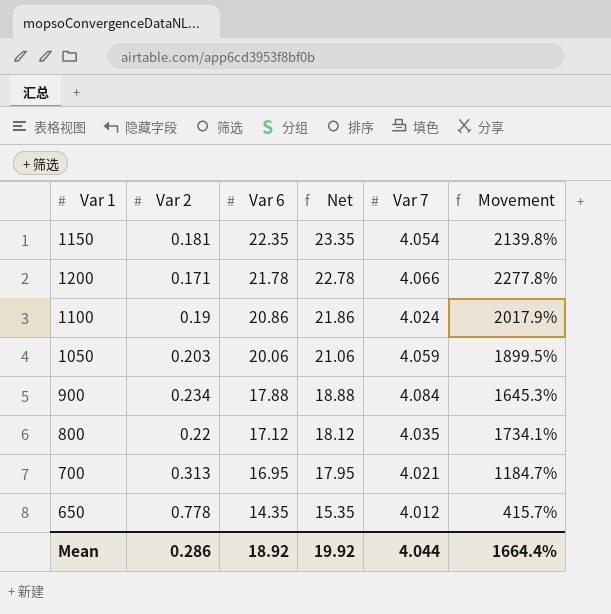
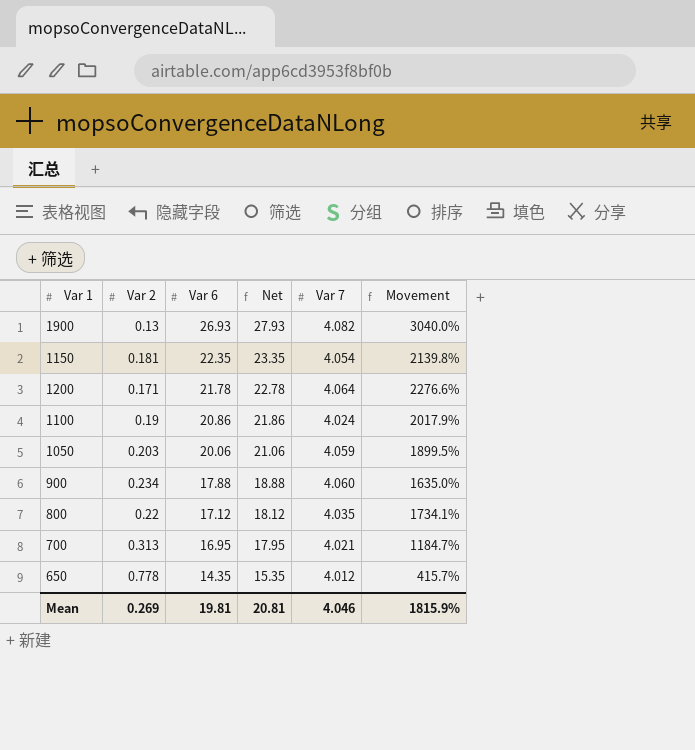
row 1900: none -> 0.13 | 26.93 | 27.93 | 4.082 | 3040.0%
1200 | Var 7: 4.066 -> 4.064
1200 | Movement: 2277.8% -> 2276.6%
900 | Var 7: 4.084 -> 4.060
900 | Movement: 1645.3% -> 1635.0%
Mean | Var 2: 0.286 -> 0.269
Mean | Var 6: 18.92 -> 19.81
Mean | Net: 19.92 -> 20.81
Mean | Var 7: 4.044 -> 4.046
Mean | Movement: 1664.4% -> 1815.9%

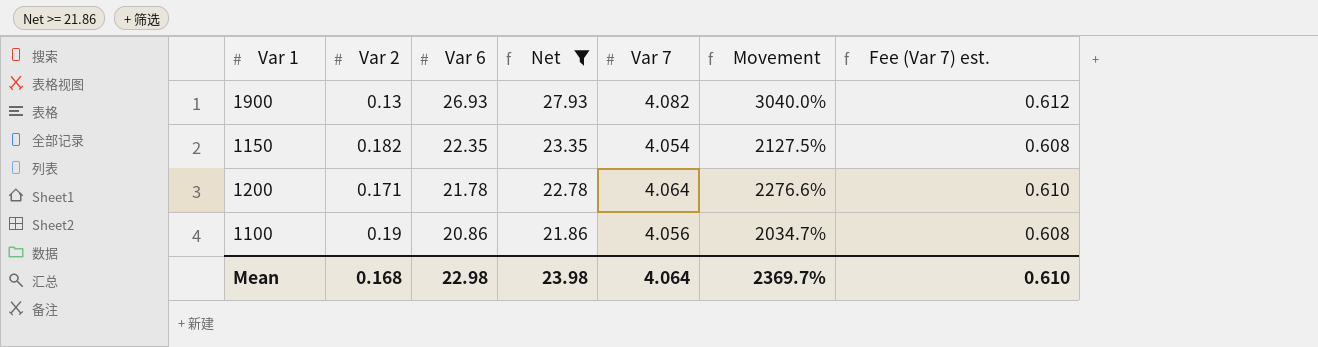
filter: none -> Net >= 21.86
column Fee (Var 7) est. | formula: none -> [Var 7] * 0.15
1150 | Var 2: 0.181 -> 0.182
1150 | Movement: 2139.8% -> 2127.5%
1100 | Var 7: 4.024 -> 4.056
1100 | Movement: 2017.9% -> 2034.7%
Mean | Var 2: 0.269 -> 0.168
Mean | Var 6: 19.81 -> 22.98
Mean | Net: 20.81 -> 23.98
Mean | Var 7: 4.046 -> 4.064
Mean | Movement: 1815.9% -> 2369.7%

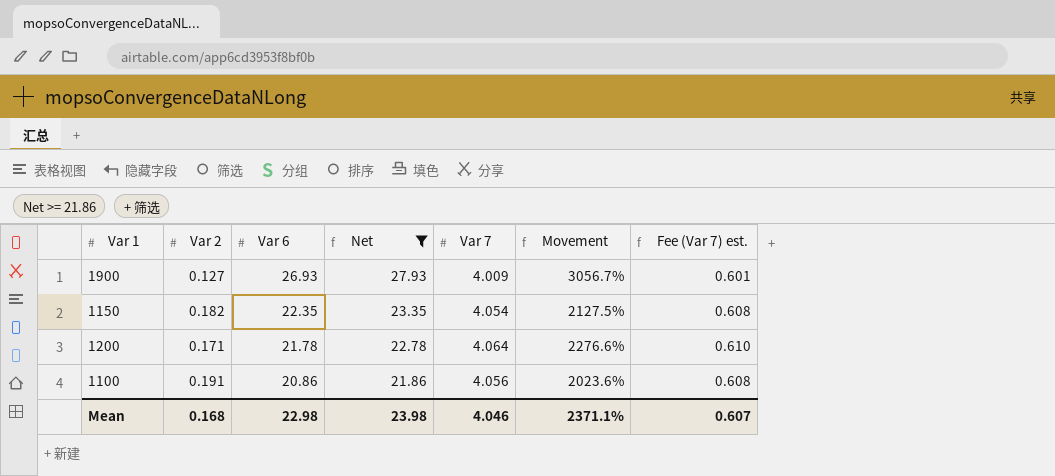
1900 | Var 2: 0.13 -> 0.127
1900 | Var 7: 4.082 -> 4.009
1900 | Movement: 3040.0% -> 3056.7%
1900 | Fee (Var 7) est.: 0.612 -> 0.601
1100 | Var 2: 0.19 -> 0.191
1100 | Movement: 2034.7% -> 2023.6%
Mean | Var 7: 4.064 -> 4.046
Mean | Movement: 2369.7% -> 2371.1%
Mean | Fee (Var 7) est.: 0.610 -> 0.607

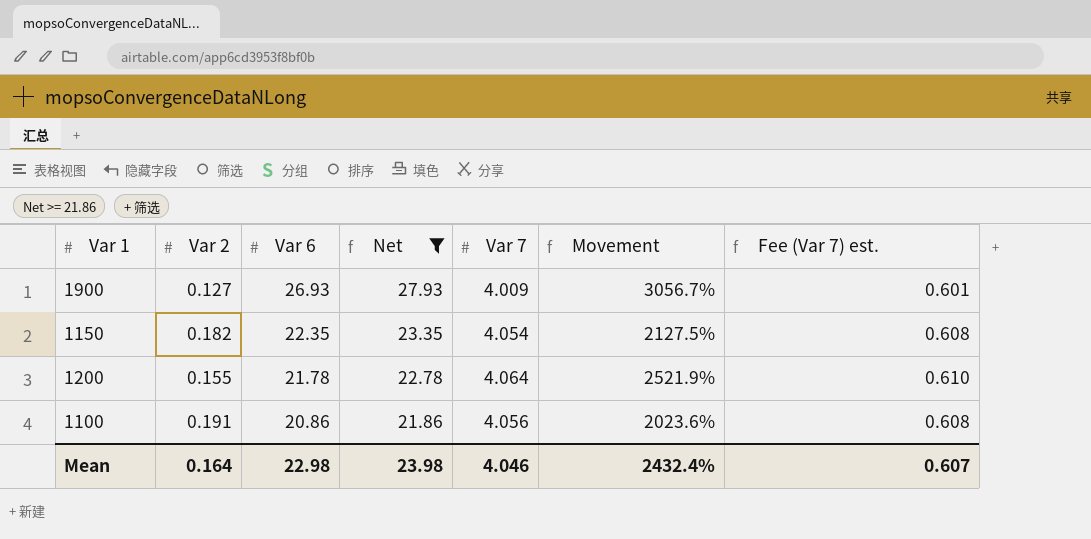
1200 | Var 2: 0.171 -> 0.155
1200 | Movement: 2276.6% -> 2521.9%
Mean | Var 2: 0.168 -> 0.164
Mean | Movement: 2371.1% -> 2432.4%

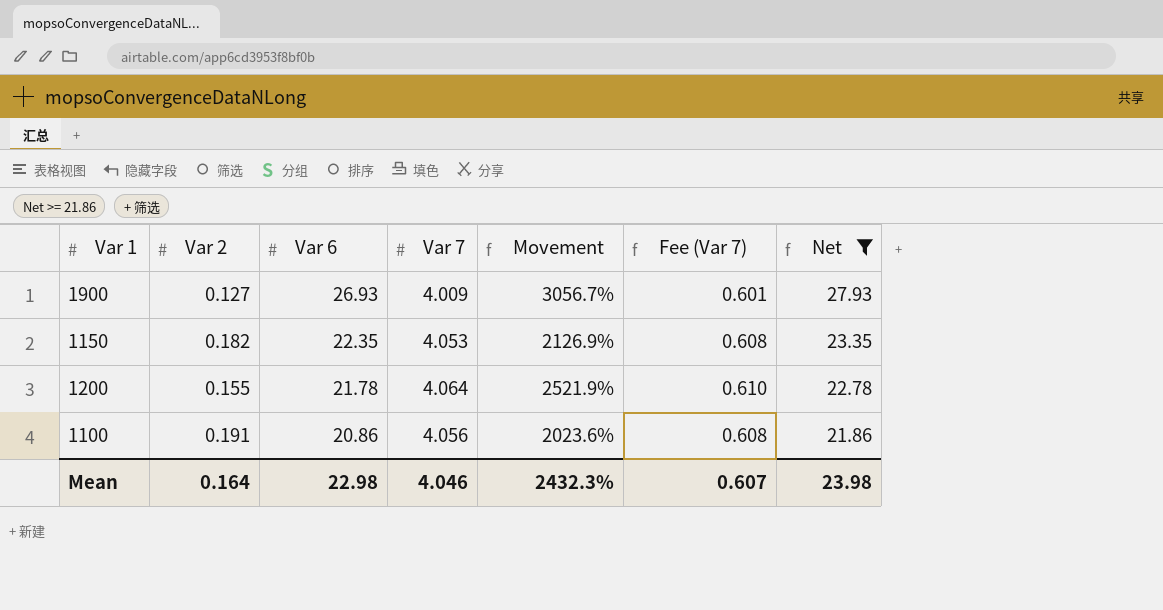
column name: Fee (Var 7) est. -> Fee (Var 7)
column Net | position: 4 -> 7
1150 | Var 7: 4.054 -> 4.053
1150 | Movement: 2127.5% -> 2126.9%
Mean | Movement: 2432.4% -> 2432.3%

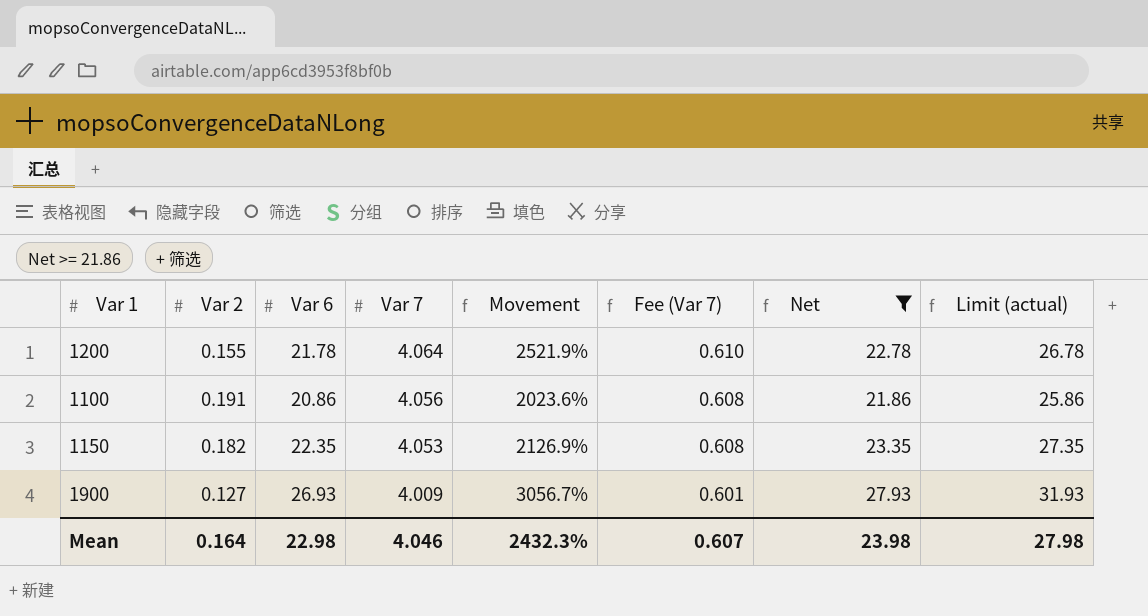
row order: Var 6 descending -> Var 7 descending
column Limit (actual) | formula: none -> [Var 6] + 5

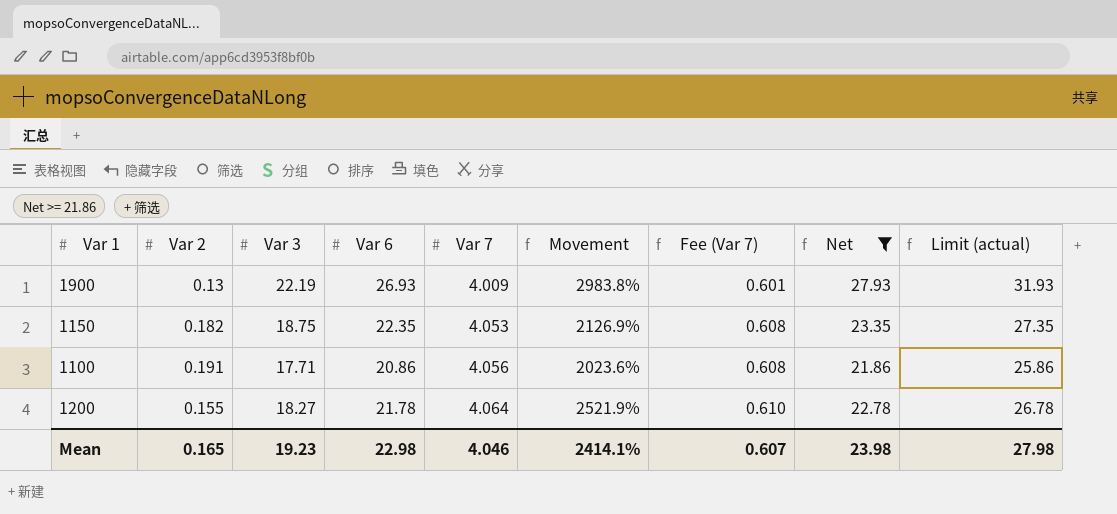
row order: Var 7 descending -> Var 7 ascending
column Var 3 | position: none -> 3
1900 | Var 2: 0.127 -> 0.13
1900 | Movement: 3056.7% -> 2983.8%
Mean | Var 2: 0.164 -> 0.165
Mean | Movement: 2432.3% -> 2414.1%

